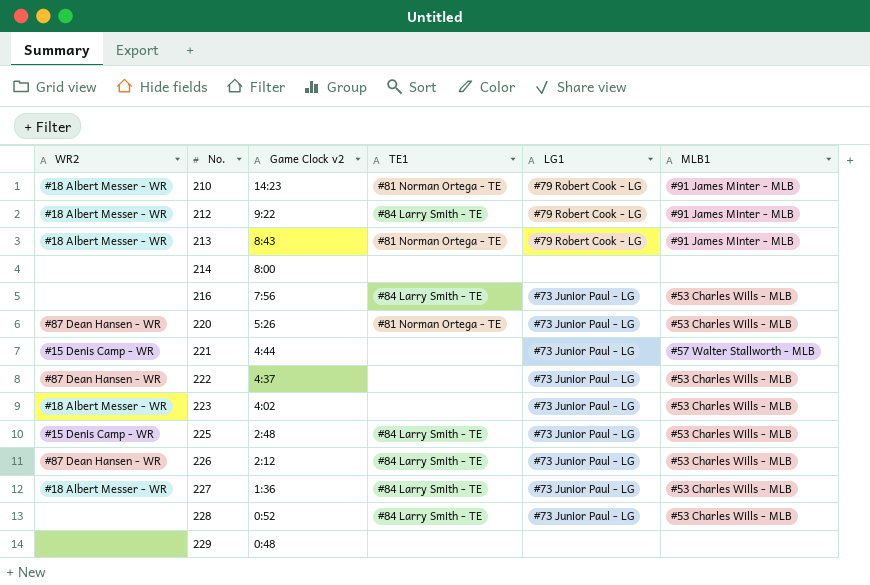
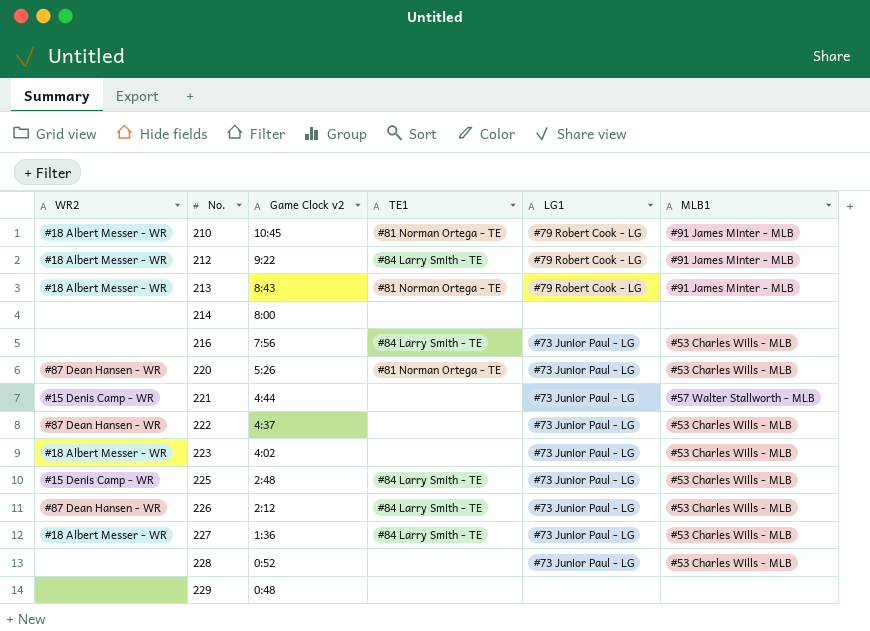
210 | Game Clock v2: 14:23 -> 10:45
228 | TE1: #84 Larry Smith - TE -> none

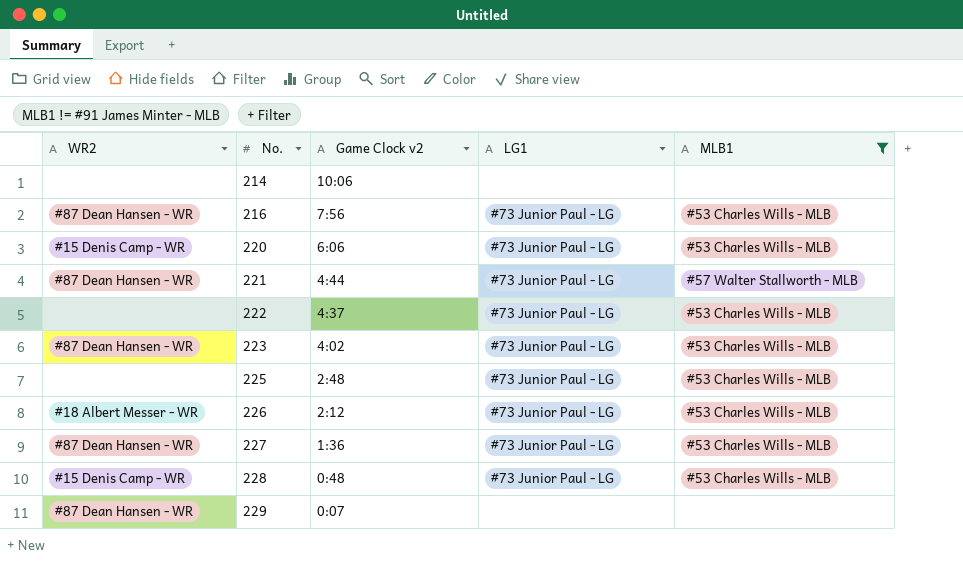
filter: none -> MLB1 != #91 James Minter - MLB
column TE1 | position: 4 -> none
214 | Game Clock v2: 8:00 -> 10:06
216 | WR2: none -> #87 Dean Hansen - WR
220 | WR2: #87 Dean Hansen - WR -> #15 Denis Camp - WR
220 | Game Clock v2: 5:26 -> 6:06
221 | WR2: #15 Denis Camp - WR -> #87 Dean Hansen - WR
222 | WR2: #87 Dean Hansen - WR -> none
223 | WR2: #18 Albert Messer - WR -> #87 Dean Hansen - WR
225 | WR2: #15 Denis Camp - WR -> none
226 | WR2: #87 Dean Hansen - WR -> #18 Albert Messer - WR
227 | WR2: #18 Albert Messer - WR -> #87 Dean Hansen - WR
228 | WR2: none -> #15 Denis Camp - WR
228 | Game Clock v2: 0:52 -> 0:48
229 | WR2: none -> #87 Dean Hansen - WR
229 | Game Clock v2: 0:48 -> 0:07

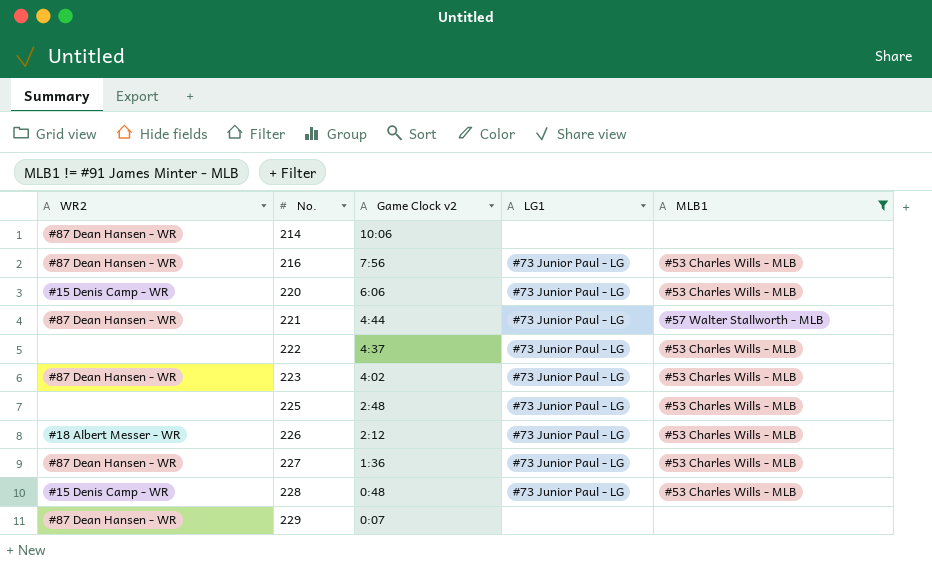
214 | WR2: none -> #87 Dean Hansen - WR

